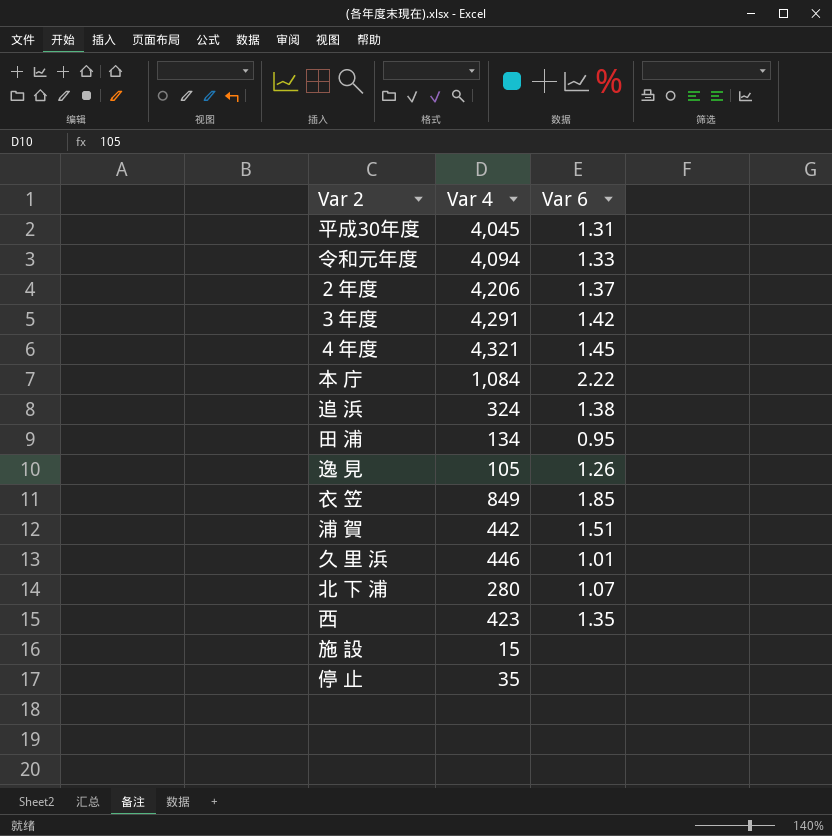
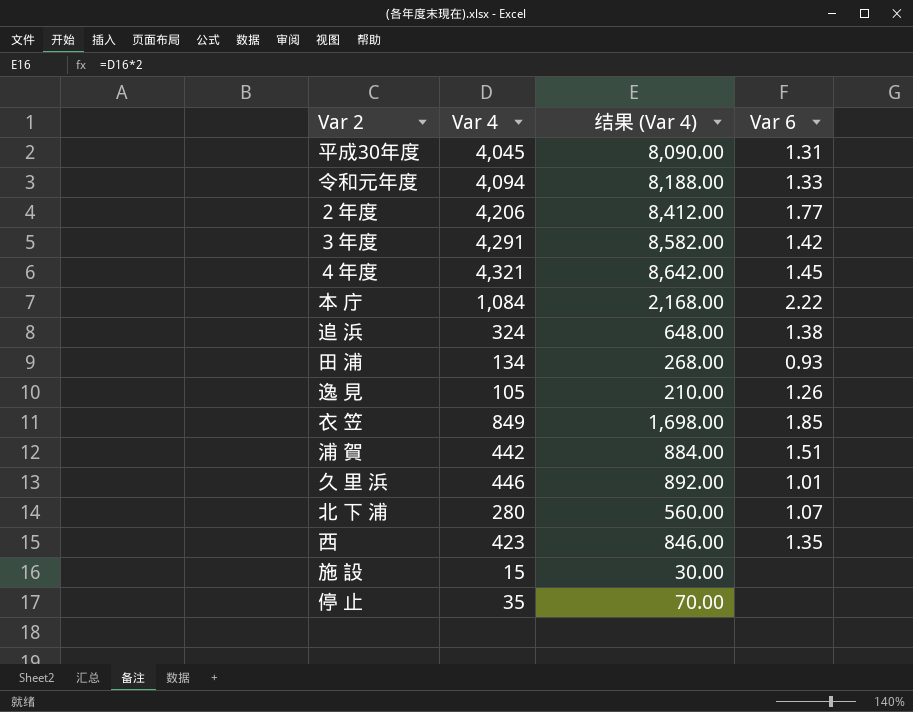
column 结果 (Var 4) | formula: none -> [Var 4] * 2
２年度 | Var 6: 1.37 -> 1.77
田 浦 | Var 6: 0.95 -> 0.93

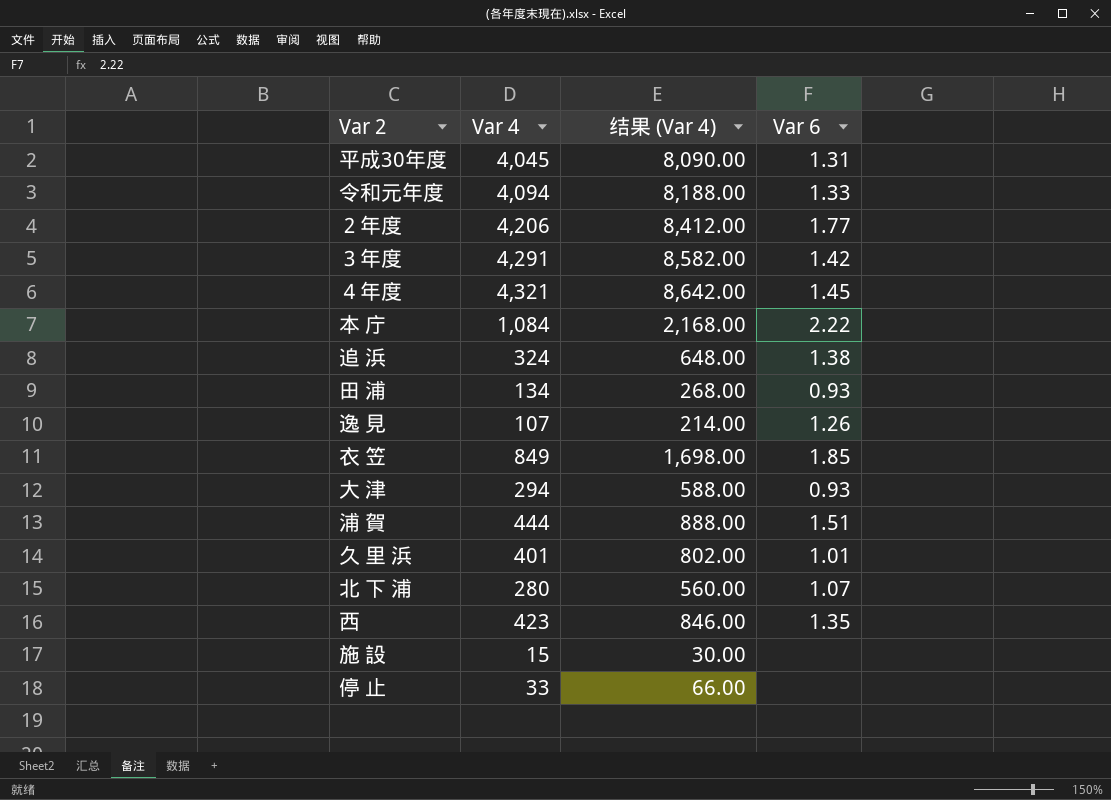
逸 見 | Var 4: 105 -> 107
逸 見 | 结果 (Var 4): 210.00 -> 214.00
row 大 津: none -> 294 | 588.00 | 0.93
浦 賀 | Var 4: 442 -> 444
浦 賀 | 结果 (Var 4): 884.00 -> 888.00
久 里 浜 | Var 4: 446 -> 401
久 里 浜 | 结果 (Var 4): 892.00 -> 802.00
停 止 | Var 4: 35 -> 33
停 止 | 结果 (Var 4): 70.00 -> 66.00

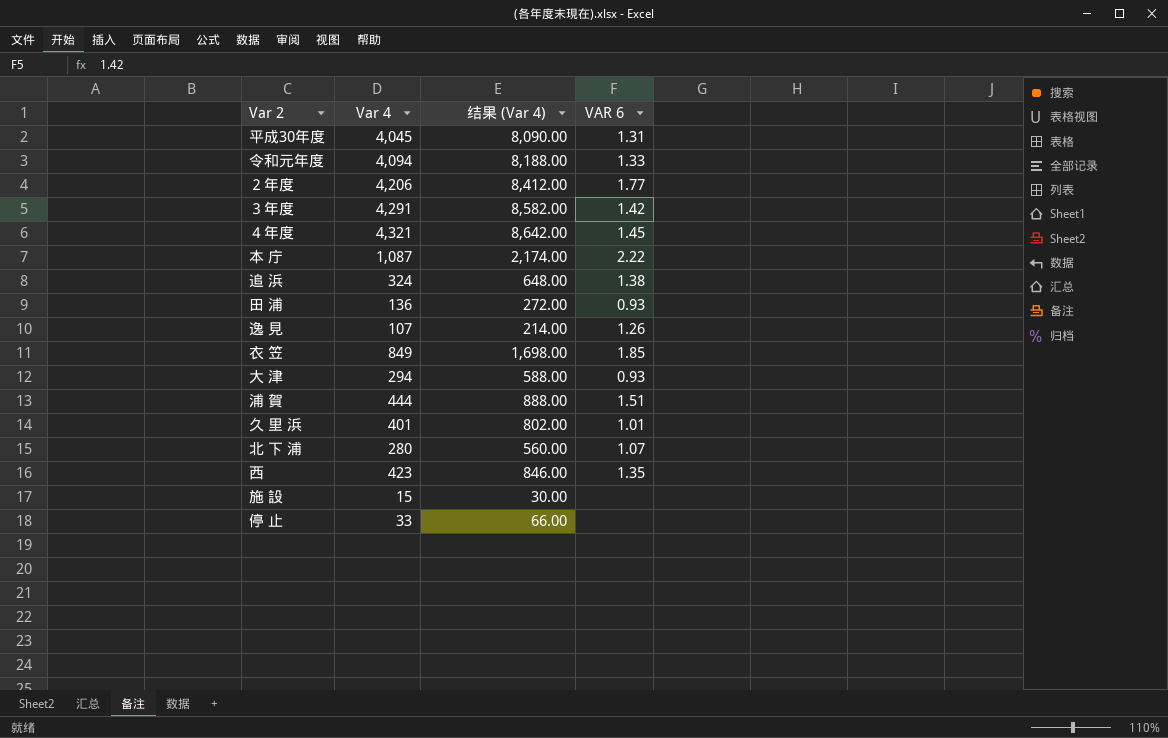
column name: Var 6 -> VAR 6
本 庁 | Var 4: 1,084 -> 1,087
本 庁 | 结果 (Var 4): 2,168.00 -> 2,174.00
田 浦 | Var 4: 134 -> 136
田 浦 | 结果 (Var 4): 268.00 -> 272.00

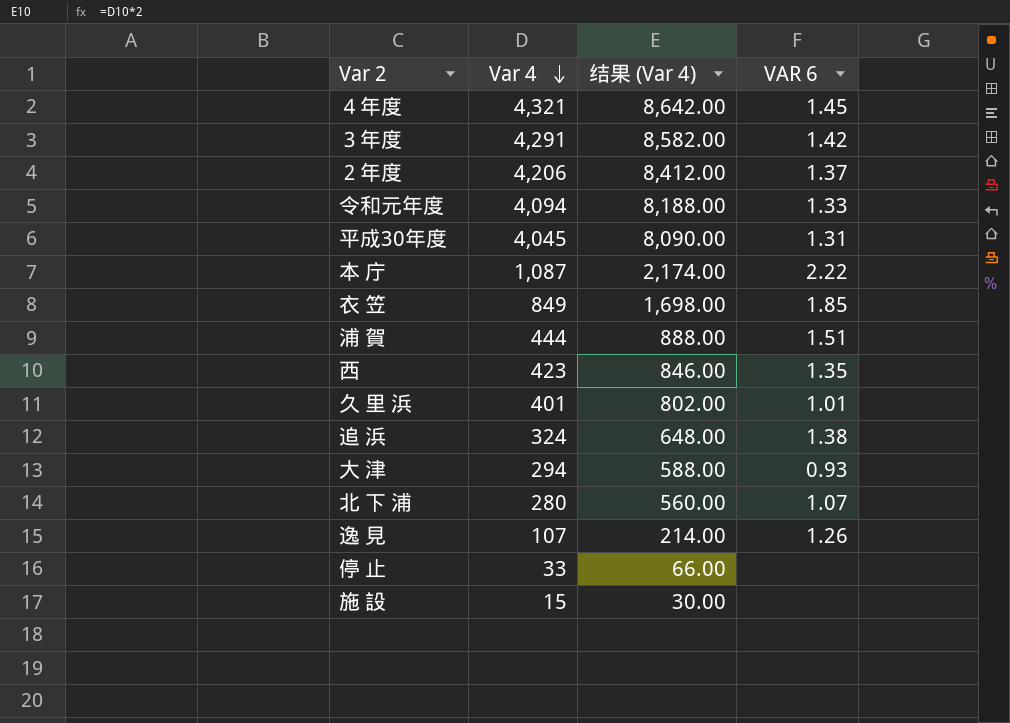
row order: none -> Var 4 descending
row 田 浦: 136 | 272.00 | 0.93 -> none
２年度 | VAR 6: 1.77 -> 1.37

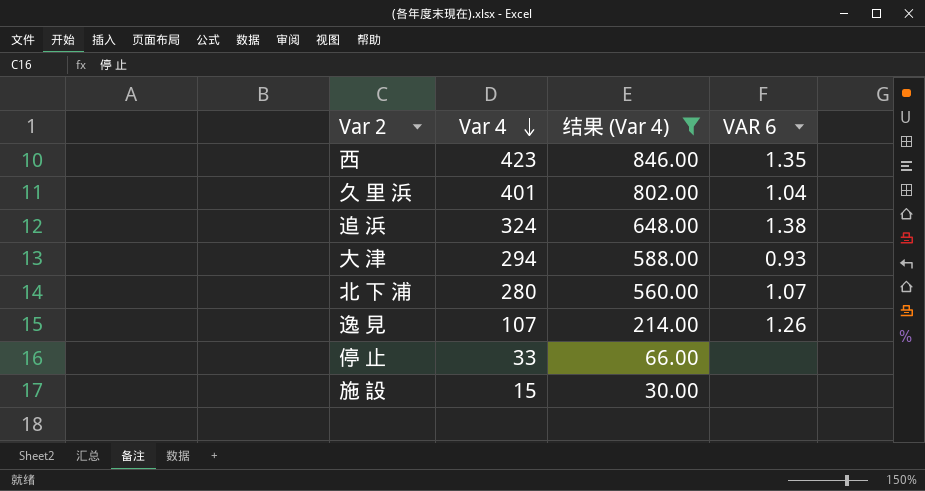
filter: none -> 结果 (Var 4) <= 846.00
久 里 浜 | VAR 6: 1.01 -> 1.04

